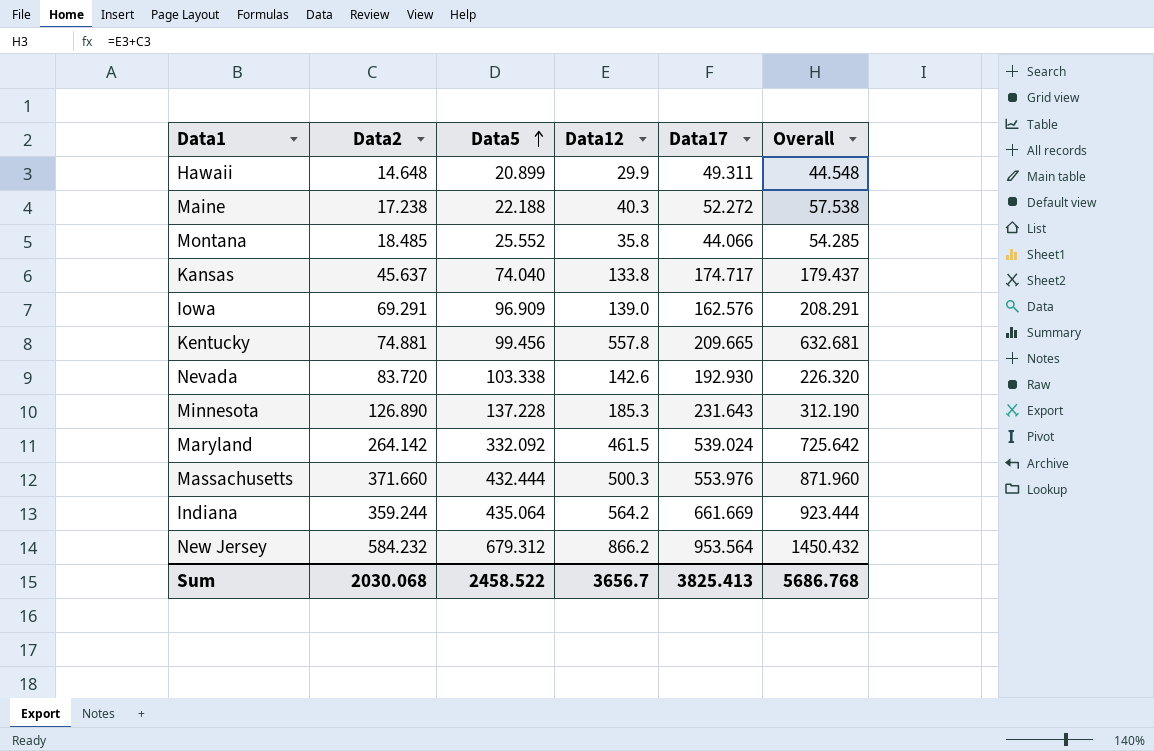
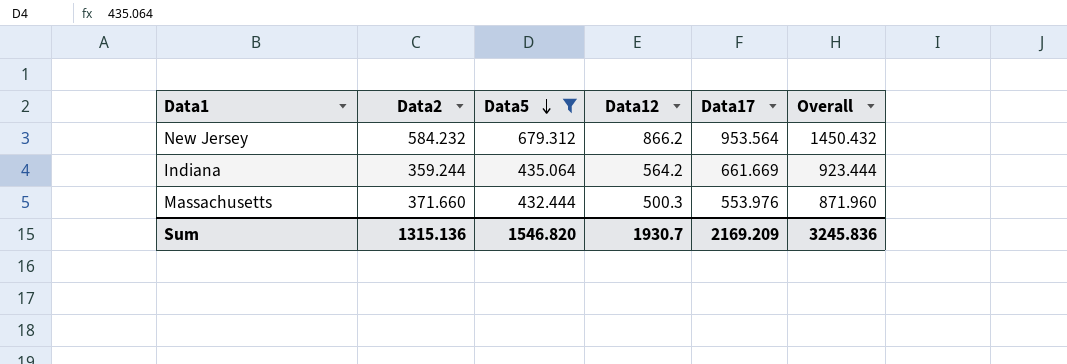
filter: none -> Data5 >= 432.444
row order: Data5 ascending -> Data5 descending
Sum | Data2: 2030.068 -> 1315.136
Sum | Data5: 2458.522 -> 1546.820
Sum | Data12: 3656.7 -> 1930.7
Sum | Data17: 3825.413 -> 2169.209
Sum | Overall: 5686.768 -> 3245.836

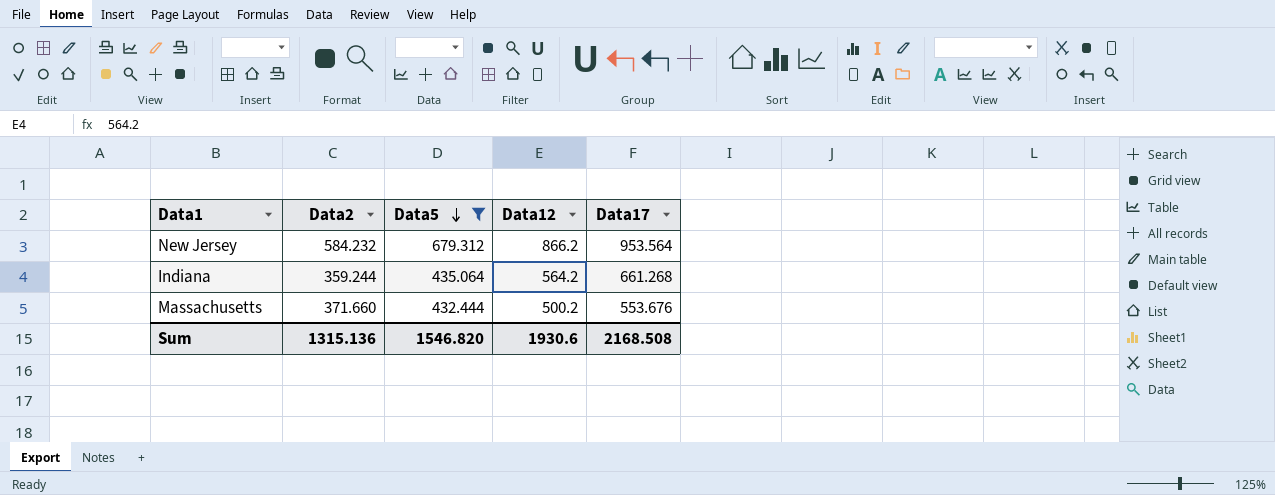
column Overall | formula: [Data2] + [Data12] -> none
Indiana | Data17: 661.669 -> 661.268
Massachusetts | Data12: 500.3 -> 500.2
Massachusetts | Data17: 553.976 -> 553.676
Sum | Data12: 1930.7 -> 1930.6
Sum | Data17: 2169.209 -> 2168.508

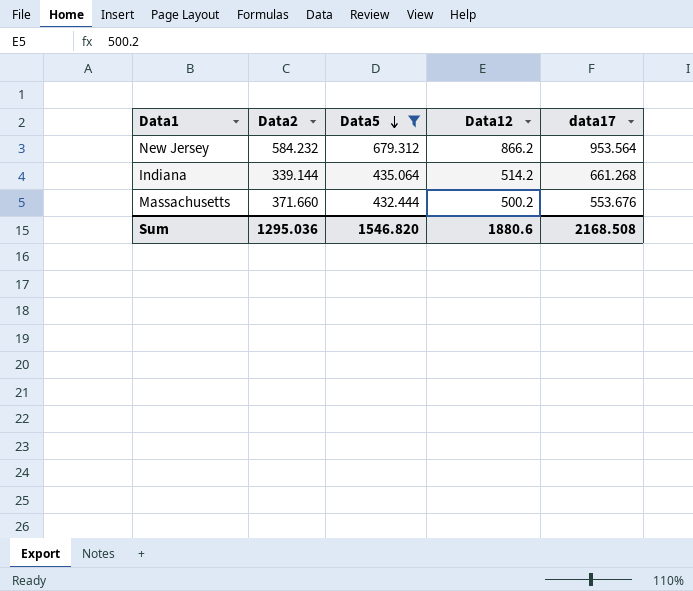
column name: Data17 -> data17
Indiana | Data2: 359.244 -> 339.144
Indiana | Data12: 564.2 -> 514.2
Sum | Data2: 1315.136 -> 1295.036
Sum | Data12: 1930.6 -> 1880.6

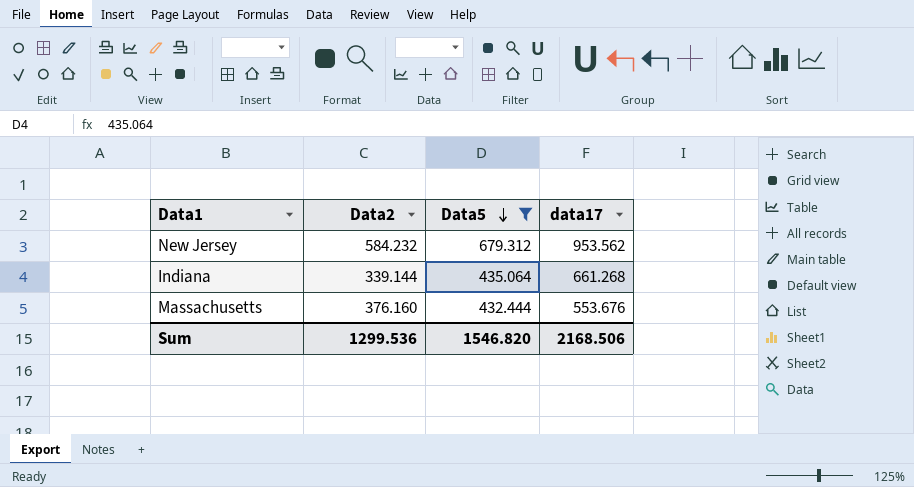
column Data12 | position: 4 -> none
New Jersey | data17: 953.564 -> 953.562
Massachusetts | Data2: 371.660 -> 376.160
Sum | Data2: 1295.036 -> 1299.536
Sum | data17: 2168.508 -> 2168.506

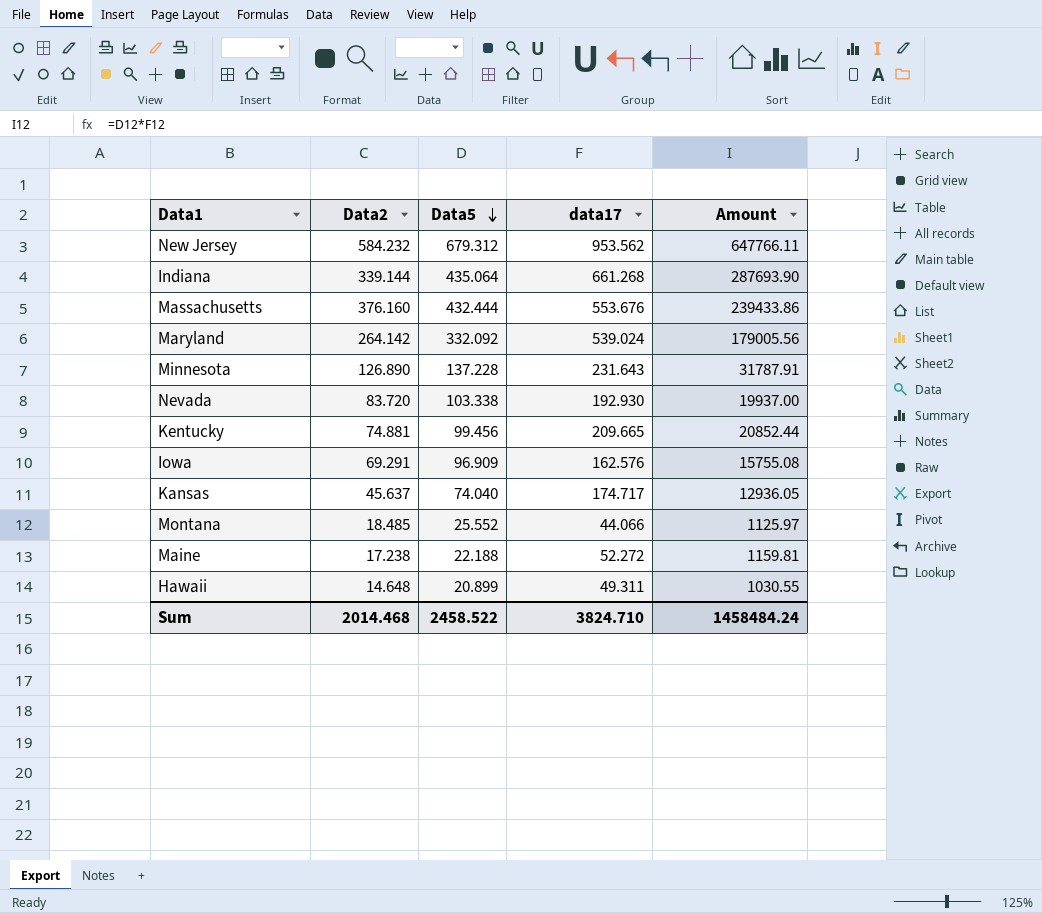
filter: Data5 >= 432.444 -> none
column Amount | formula: none -> [Data5] * [data17]
Sum | Data2: 1299.536 -> 2014.468
Sum | Data5: 1546.820 -> 2458.522
Sum | data17: 2168.506 -> 3824.710

